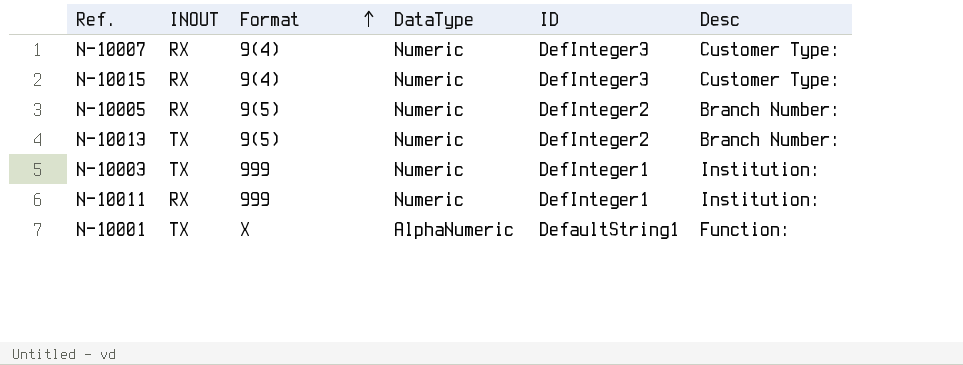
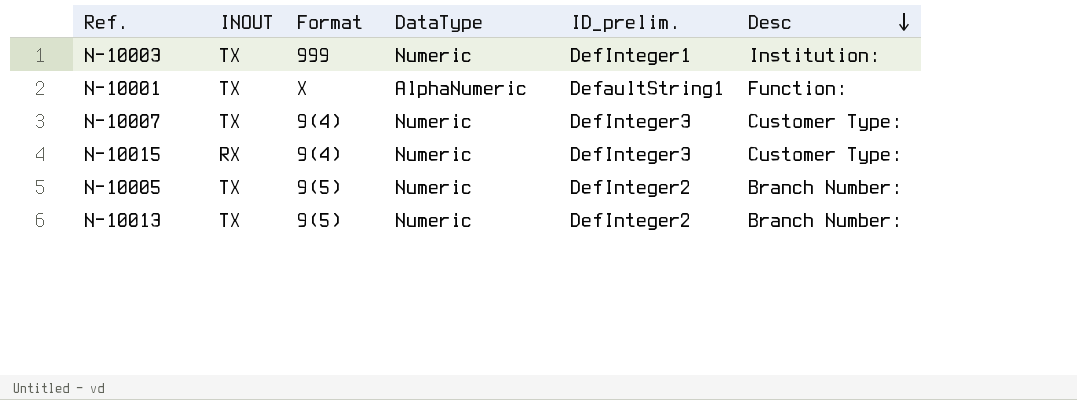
row order: Format ascending -> Desc descending
column name: ID -> ID_prelim.
row N-10011: RX | 999 | Numeric | DefInteger1 | Institution: -> none
N-10007 | INOUT: RX -> TX
N-10005 | INOUT: RX -> TX

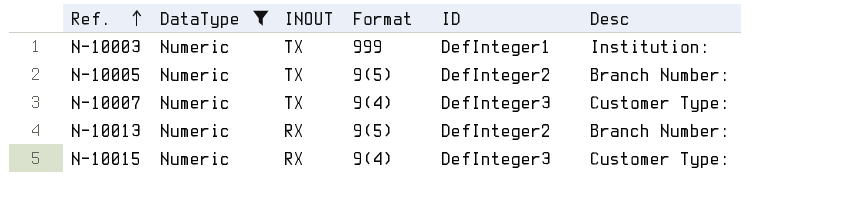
filter: none -> DataType = Numeric
row order: Desc descending -> Ref. ascending
column DataType | position: 4 -> 2
column name: ID_prelim. -> ID
N-10013 | INOUT: TX -> RX

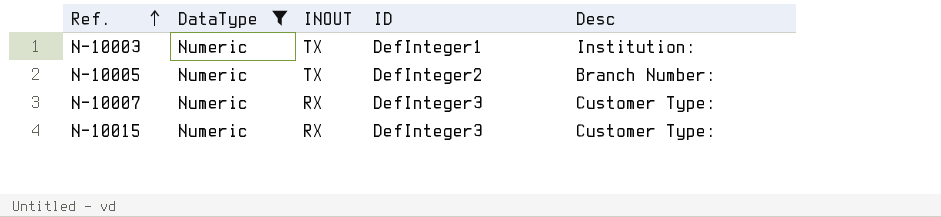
column Format | position: 4 -> none
row N-10013: Numeric | RX | 9(5) | DefInteger2 | Branch Number: -> none
N-10007 | INOUT: TX -> RX

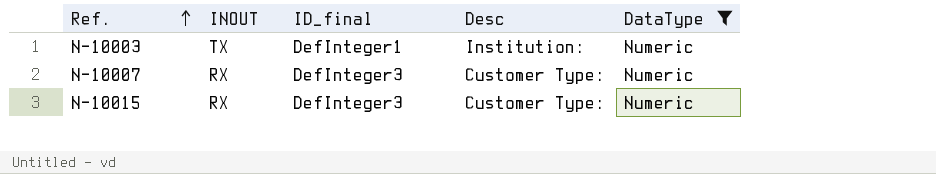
column name: ID -> ID_final
column DataType | position: 2 -> 5
row N-10005: Numeric | TX | DefInteger2 | Branch Number: -> none

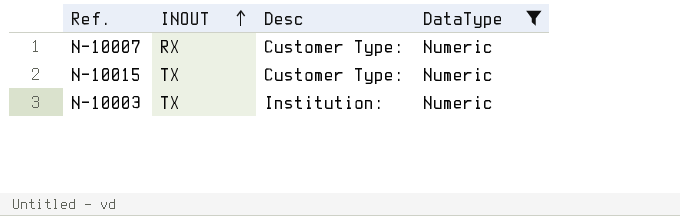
row order: Ref. ascending -> INOUT ascending
column ID_final | position: 3 -> none
N-10015 | INOUT: RX -> TX

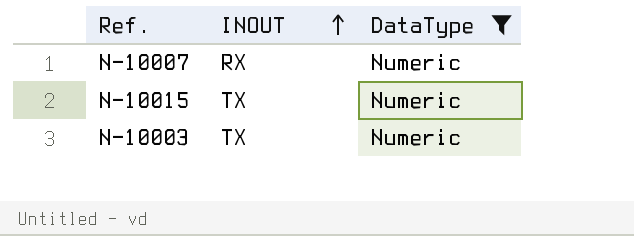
column Desc | position: 3 -> none

